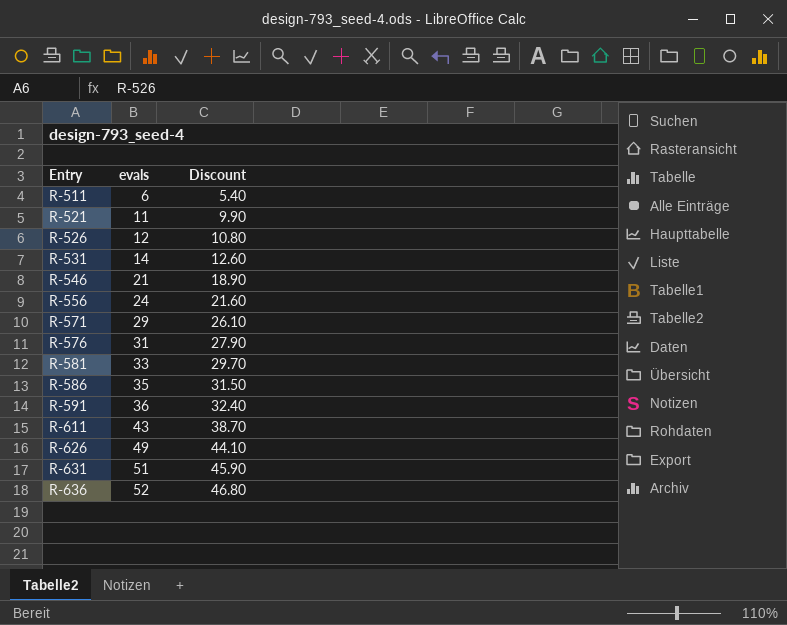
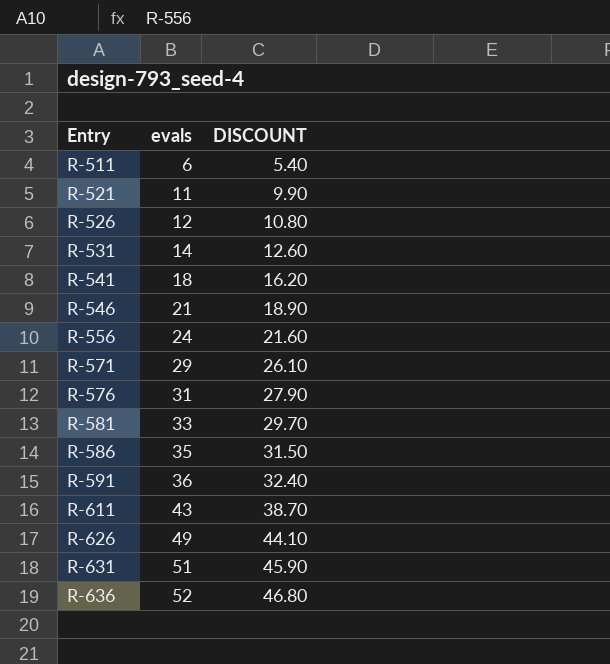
column name: Discount -> DISCOUNT
row R-541: none -> 18 | 16.20

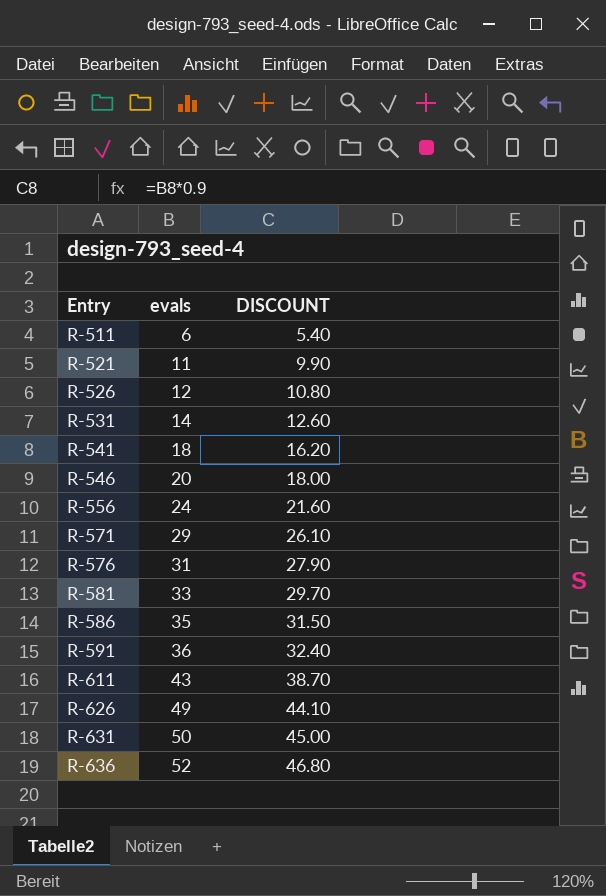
R-546 | evals: 21 -> 20
R-546 | DISCOUNT: 18.90 -> 18.00
R-631 | evals: 51 -> 50
R-631 | DISCOUNT: 45.90 -> 45.00

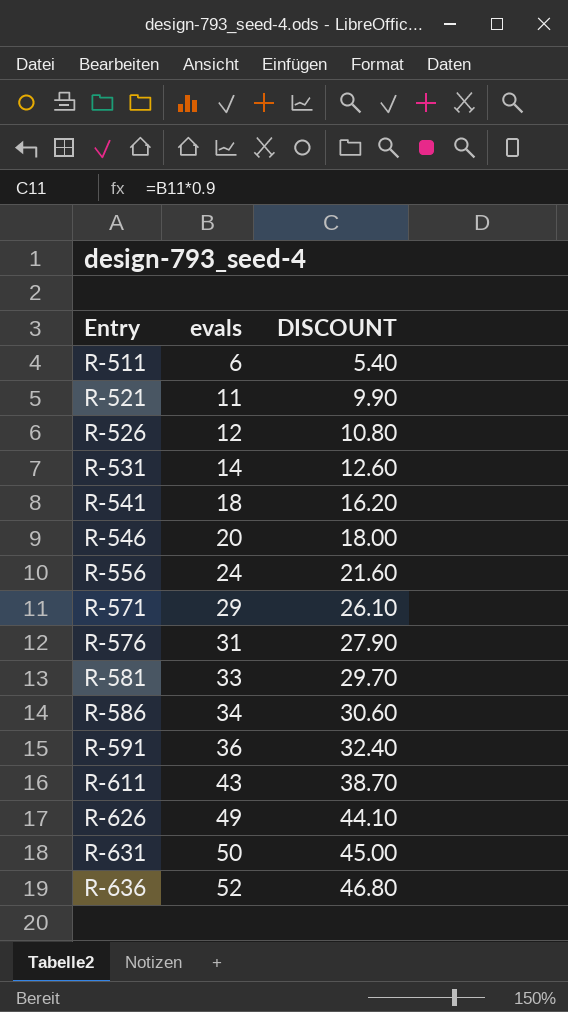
R-586 | evals: 35 -> 34
R-586 | DISCOUNT: 31.50 -> 30.60

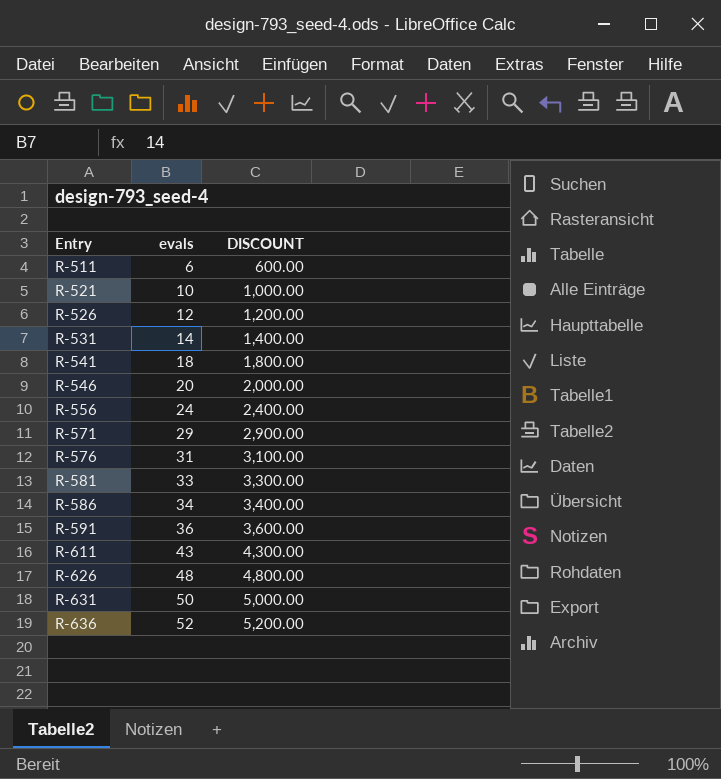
column DISCOUNT | formula: [evals] * 0.9 -> [evals] * 100
R-521 | evals: 11 -> 10
R-626 | evals: 49 -> 48

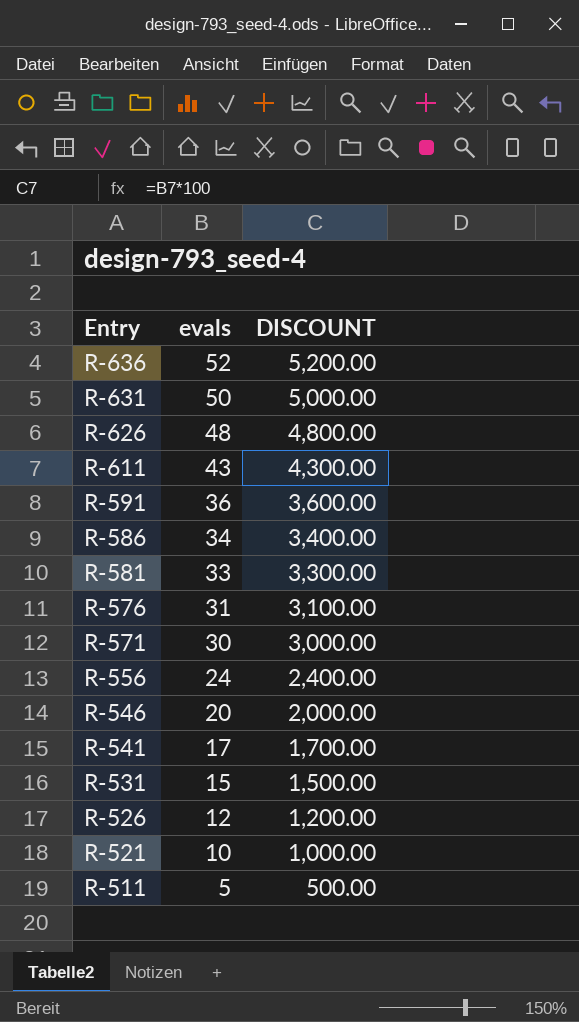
row order: Entry ascending -> Entry descending
R-571 | evals: 29 -> 30
R-571 | DISCOUNT: 2,900.00 -> 3,000.00
R-541 | evals: 18 -> 17
R-541 | DISCOUNT: 1,800.00 -> 1,700.00
R-531 | evals: 14 -> 15
R-531 | DISCOUNT: 1,400.00 -> 1,500.00
R-511 | evals: 6 -> 5
R-511 | DISCOUNT: 600.00 -> 500.00

